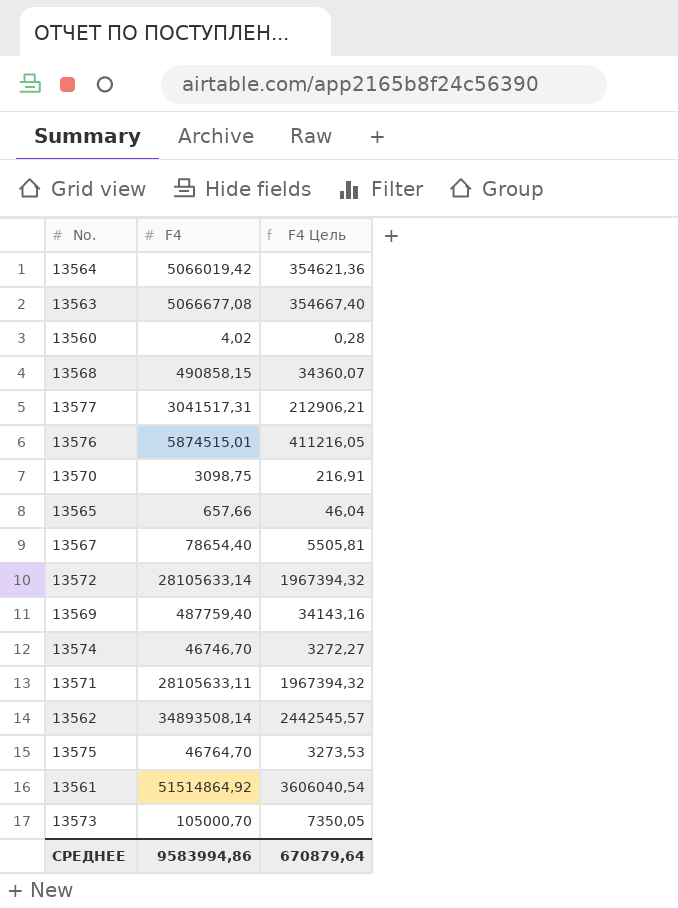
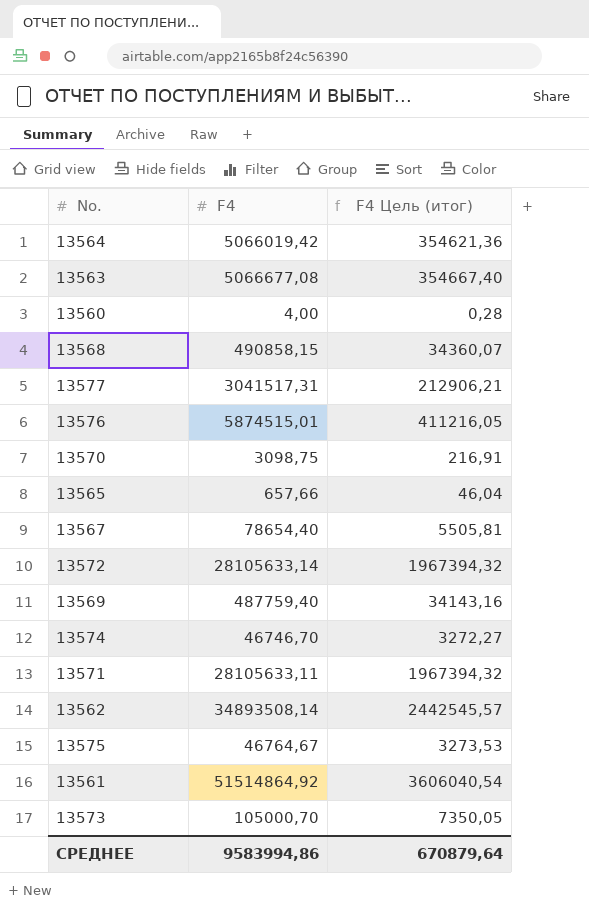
column name: F4 Цель -> F4 Цель (итог)
13560 | F4: 4,02 -> 4,00
13575 | F4: 46764,70 -> 46764,67

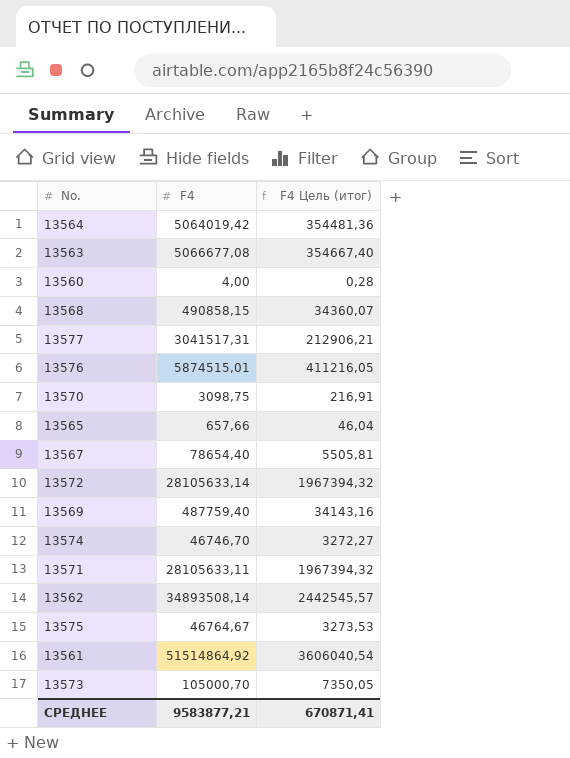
13564 | F4: 5066019,42 -> 5064019,42
13564 | F4 Цель (итог): 354621,36 -> 354481,36
СРЕДНЕЕ | F4: 9583994,86 -> 9583877,21
СРЕДНЕЕ | F4 Цель (итог): 670879,64 -> 670871,41

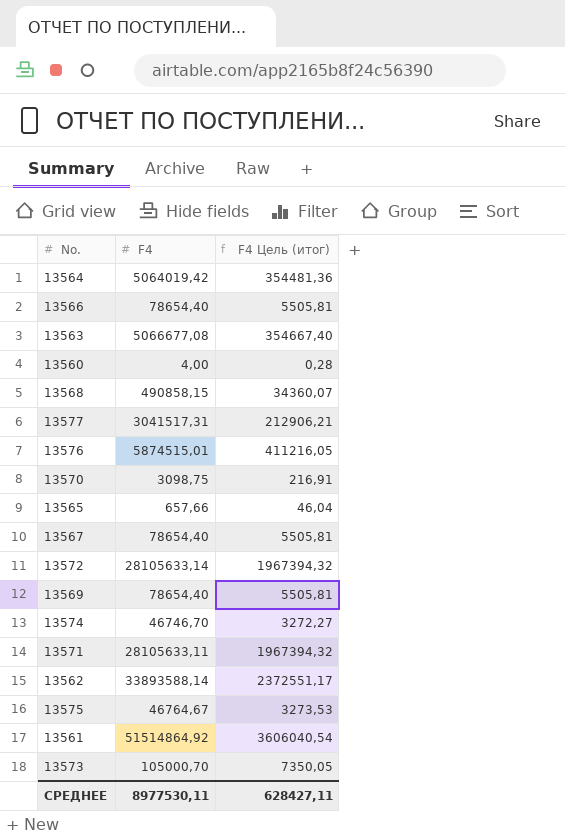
row 13566: none -> 78654,40 | 5505,81
13569 | F4: 487759,40 -> 78654,40
13569 | F4 Цель (итог): 34143,16 -> 5505,81
13562 | F4: 34893508,14 -> 33893588,14
13562 | F4 Цель (итог): 2442545,57 -> 2372551,17
СРЕДНЕЕ | F4: 9583877,21 -> 8977530,11
СРЕДНЕЕ | F4 Цель (итог): 670871,41 -> 628427,11

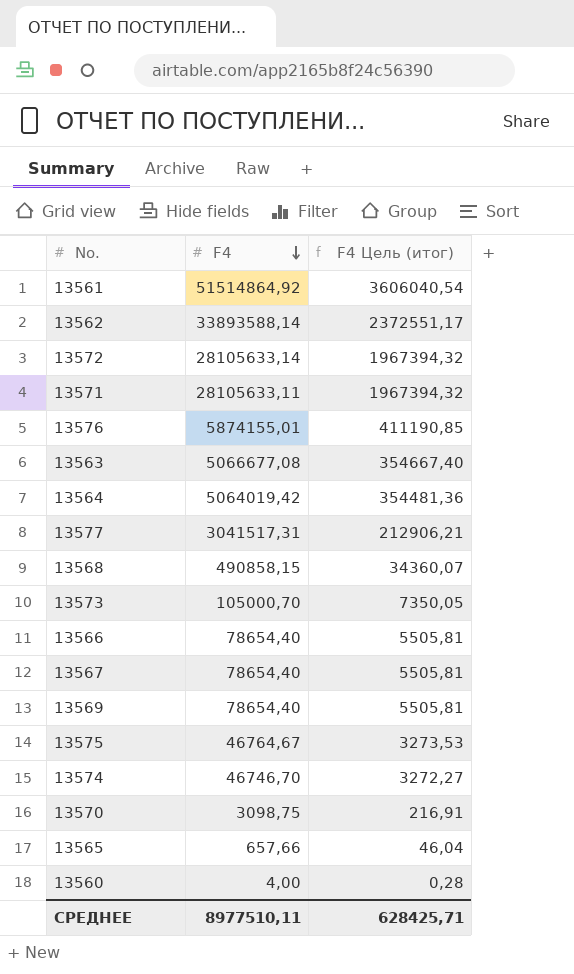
row order: none -> F4 descending
13576 | F4: 5874515,01 -> 5874155,01
13576 | F4 Цель (итог): 411216,05 -> 411190,85
СРЕДНЕЕ | F4: 8977530,11 -> 8977510,11
СРЕДНЕЕ | F4 Цель (итог): 628427,11 -> 628425,71

